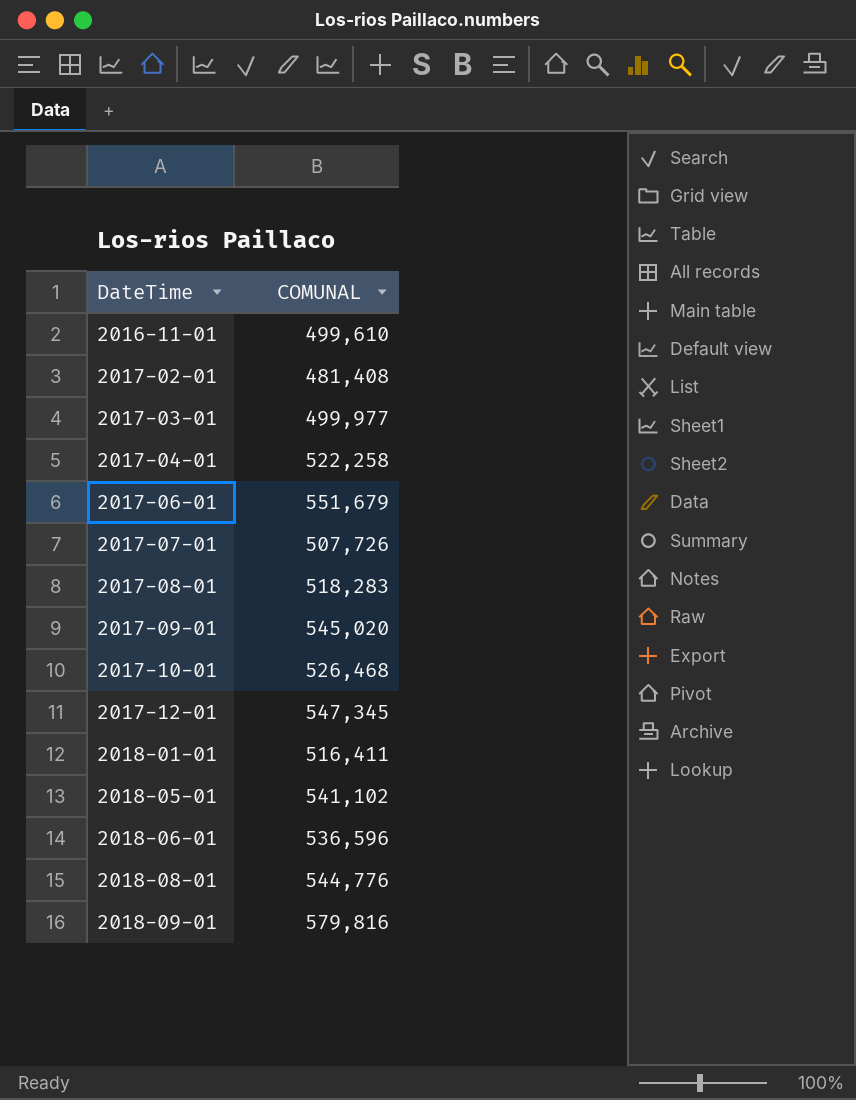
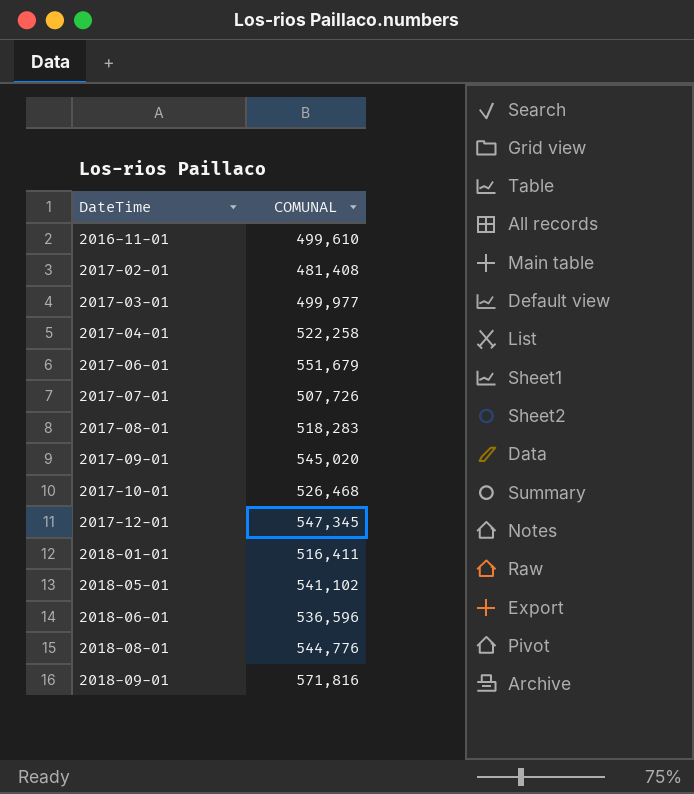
2018-09-01 | COMUNAL: 579,816 -> 571,816

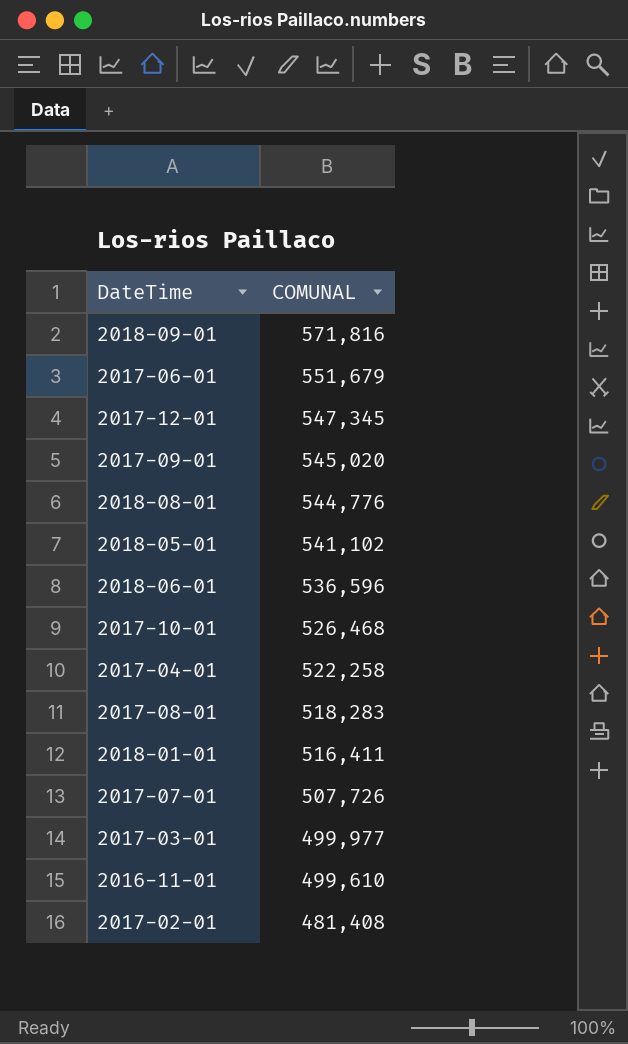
row order: DateTime ascending -> COMUNAL descending

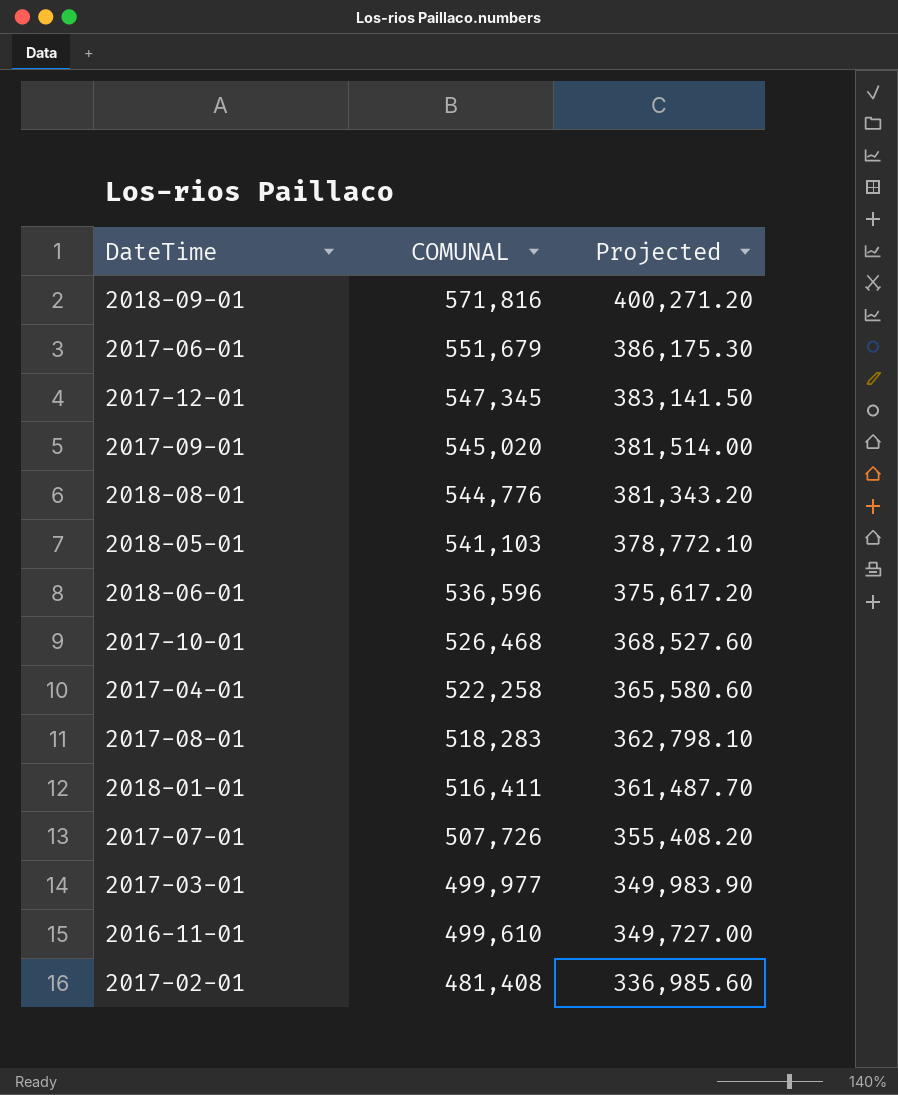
column Projected | formula: none -> [COMUNAL] * 0.7
2018-05-01 | COMUNAL: 541,102 -> 541,103

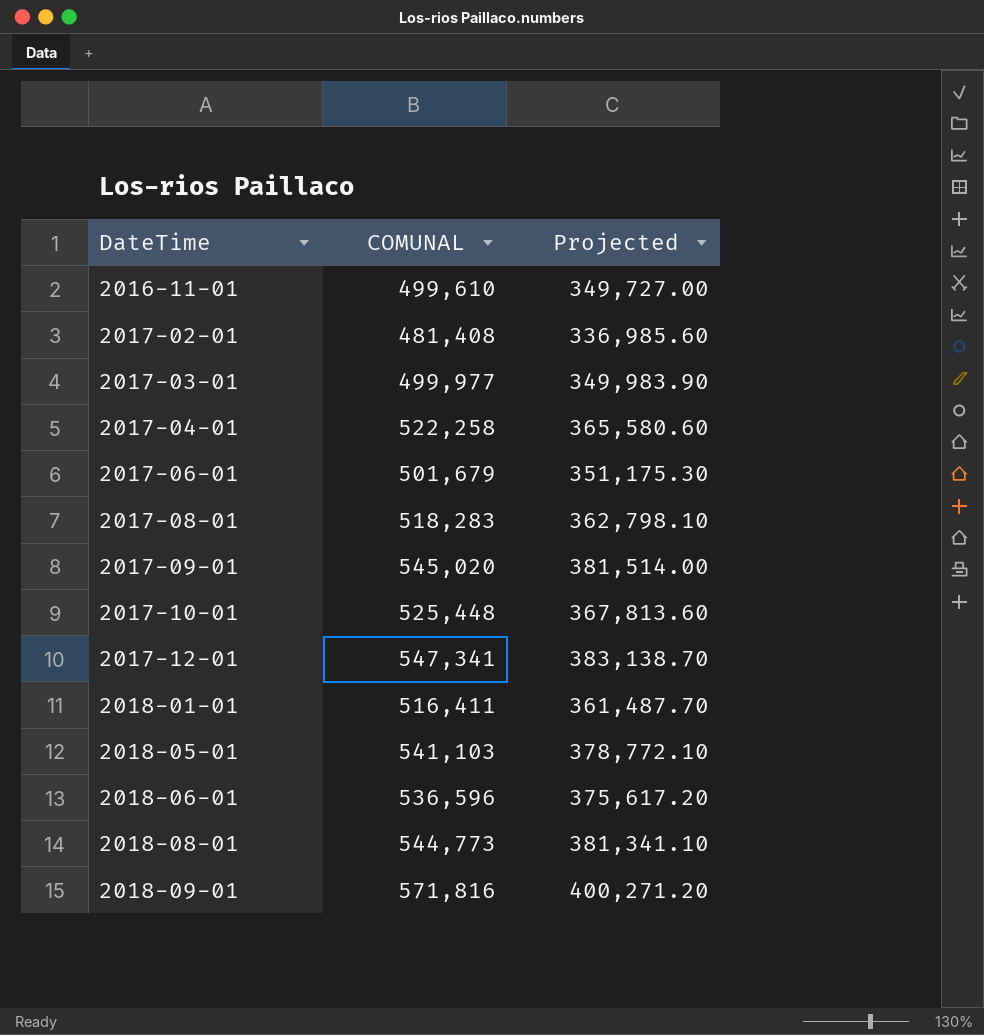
row order: COMUNAL descending -> DateTime ascending
row 2017-07-01: 507,726 | 355,408.20 -> none
2017-06-01 | COMUNAL: 551,679 -> 501,679
2017-06-01 | Projected: 386,175.30 -> 351,175.30
2017-10-01 | COMUNAL: 526,468 -> 525,448
2017-10-01 | Projected: 368,527.60 -> 367,813.60
2017-12-01 | COMUNAL: 547,345 -> 547,341
2017-12-01 | Projected: 383,141.50 -> 383,138.70
2018-08-01 | COMUNAL: 544,776 -> 544,773
2018-08-01 | Projected: 381,343.20 -> 381,341.10

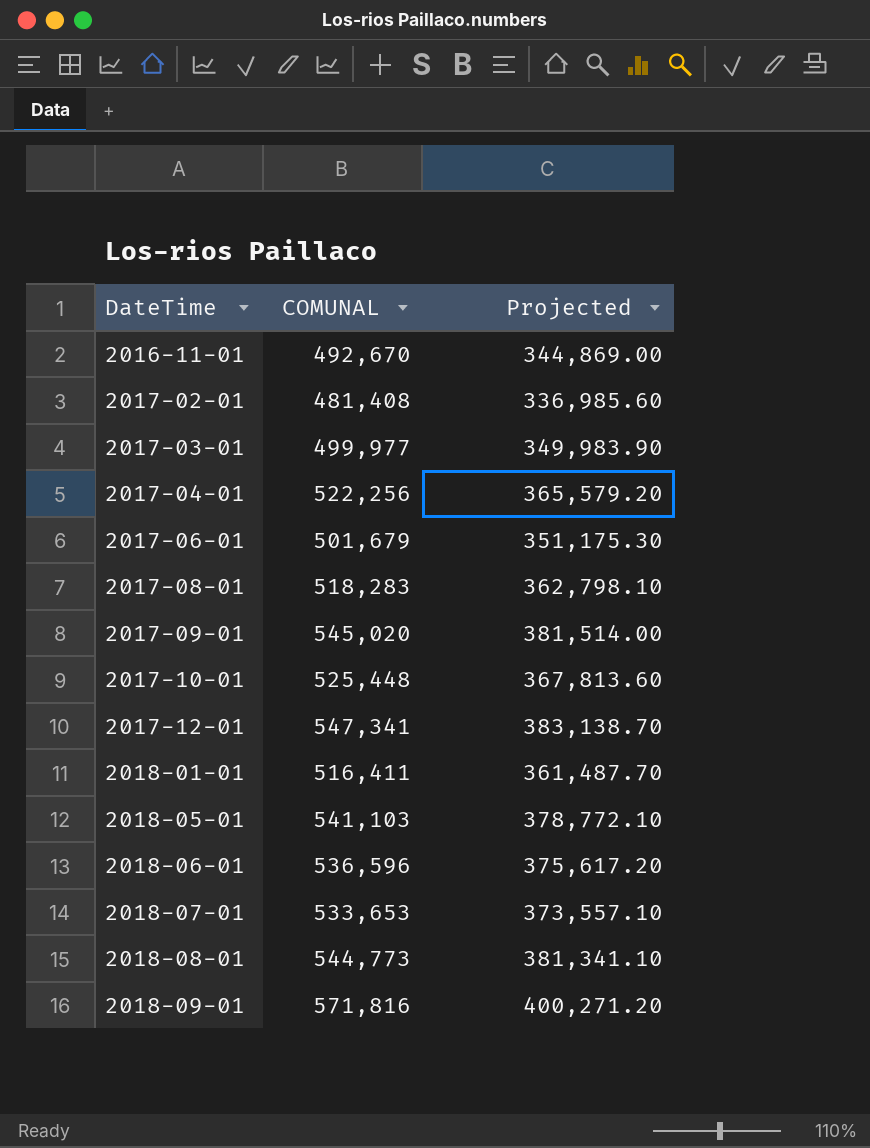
2016-11-01 | COMUNAL: 499,610 -> 492,670
2016-11-01 | Projected: 349,727.00 -> 344,869.00
2017-04-01 | COMUNAL: 522,258 -> 522,256
2017-04-01 | Projected: 365,580.60 -> 365,579.20
row 2018-07-01: none -> 533,653 | 373,557.10

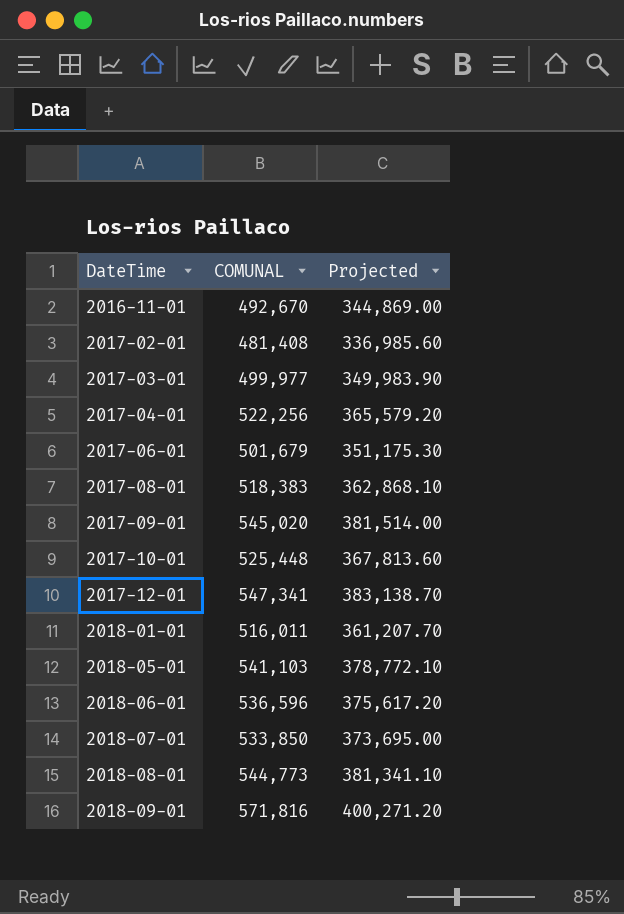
2017-08-01 | COMUNAL: 518,283 -> 518,383
2017-08-01 | Projected: 362,798.10 -> 362,868.10
2018-01-01 | COMUNAL: 516,411 -> 516,011
2018-01-01 | Projected: 361,487.70 -> 361,207.70
2018-07-01 | COMUNAL: 533,653 -> 533,850
2018-07-01 | Projected: 373,557.10 -> 373,695.00

